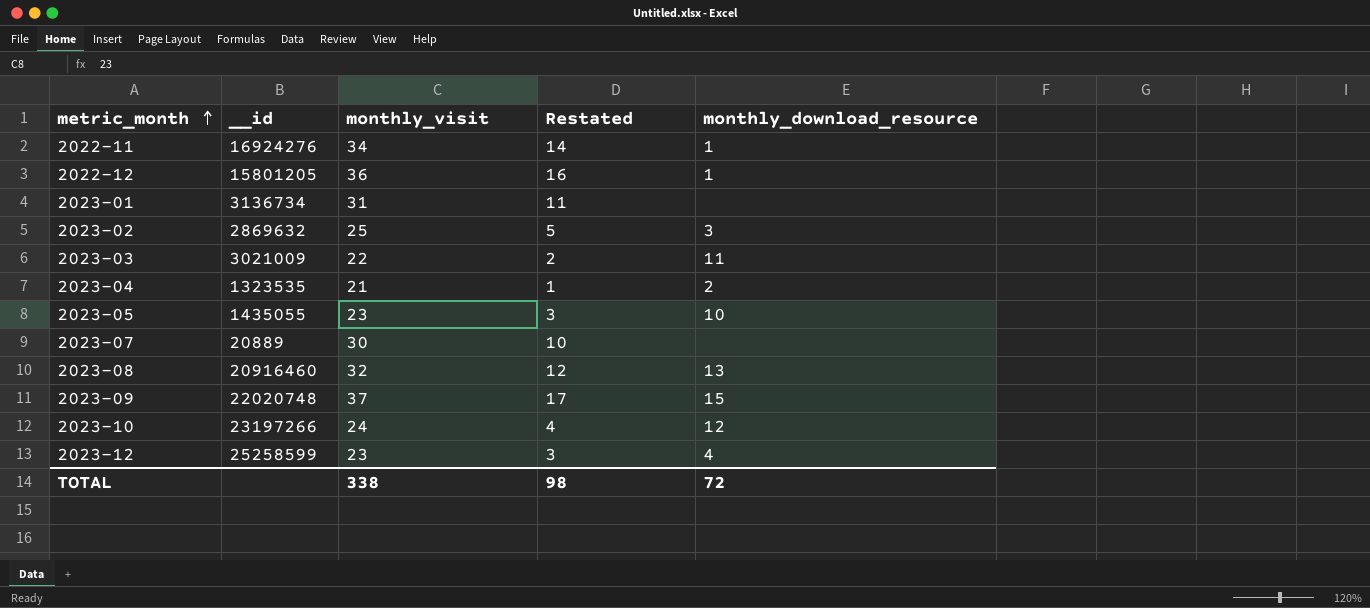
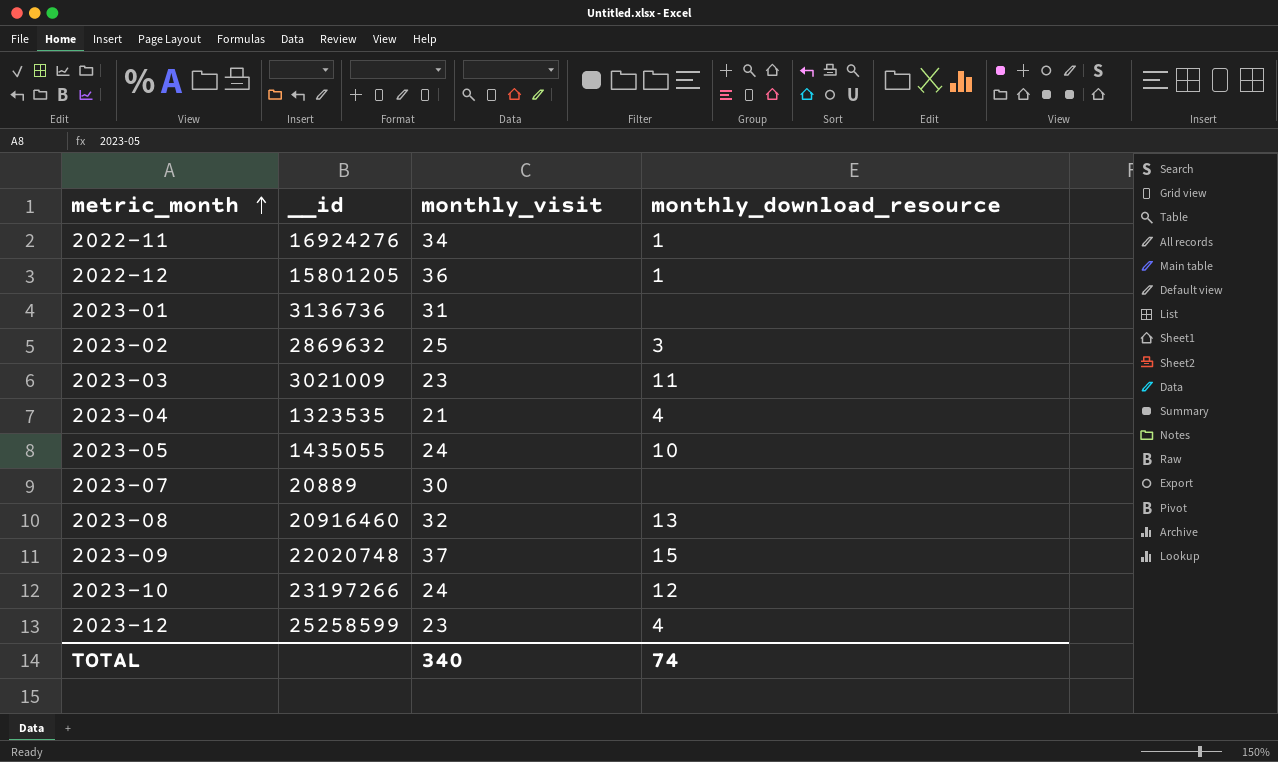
column Restated | formula: [monthly_visit] - 20 -> none
2023-01 | __id: 3136734 -> 3136736
2023-03 | monthly_visit: 22 -> 23
2023-04 | monthly_download_resource: 2 -> 4
2023-05 | monthly_visit: 23 -> 24
TOTAL | monthly_visit: 338 -> 340
TOTAL | monthly_download_resource: 72 -> 74

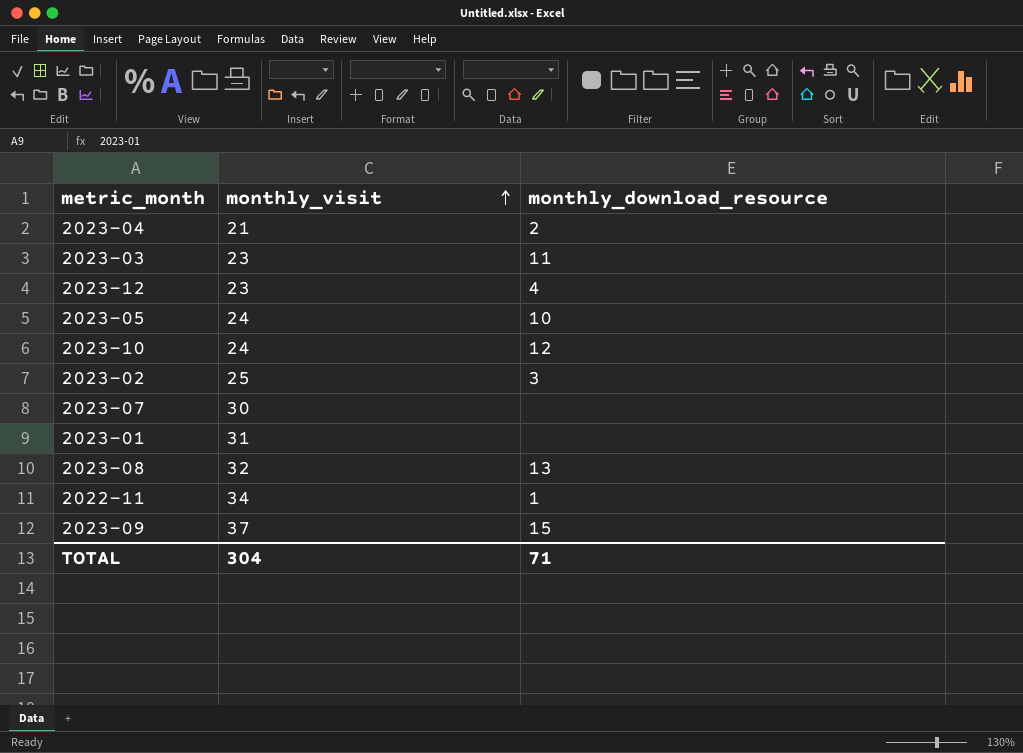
row order: metric_month ascending -> monthly_visit ascending
column __id | position: 2 -> none
row 2022-12: 15801205 | 36 | 1 -> none
2023-04 | monthly_download_resource: 4 -> 2
TOTAL | monthly_visit: 340 -> 304
TOTAL | monthly_download_resource: 74 -> 71

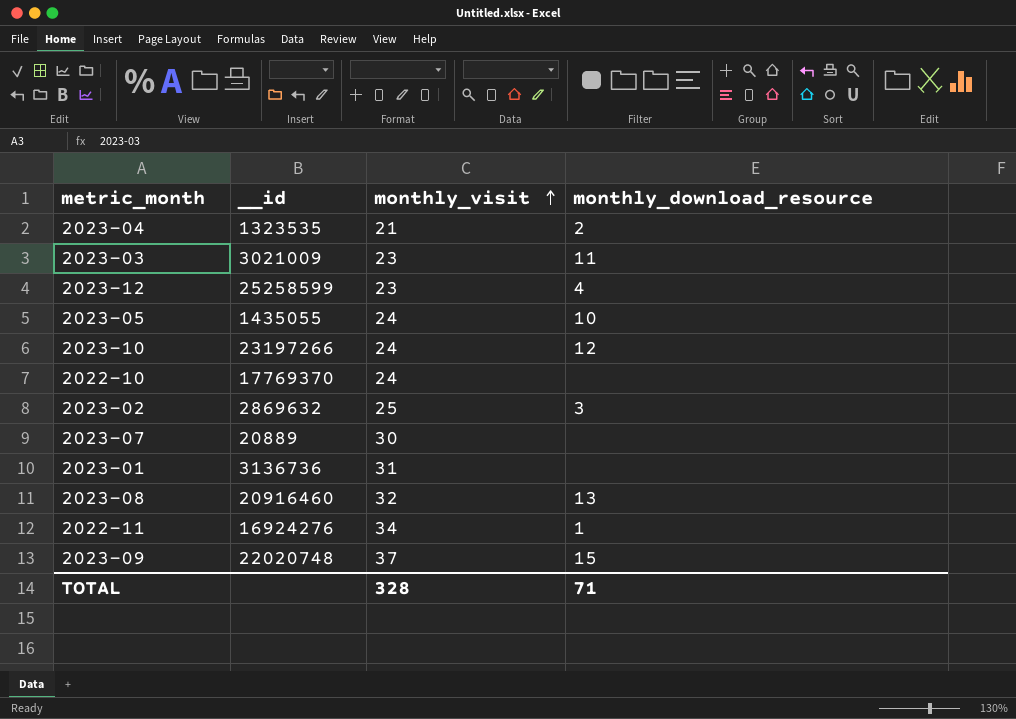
column __id | position: none -> 2
row 2022-10: none -> 17769370 | 24 | none
TOTAL | monthly_visit: 304 -> 328

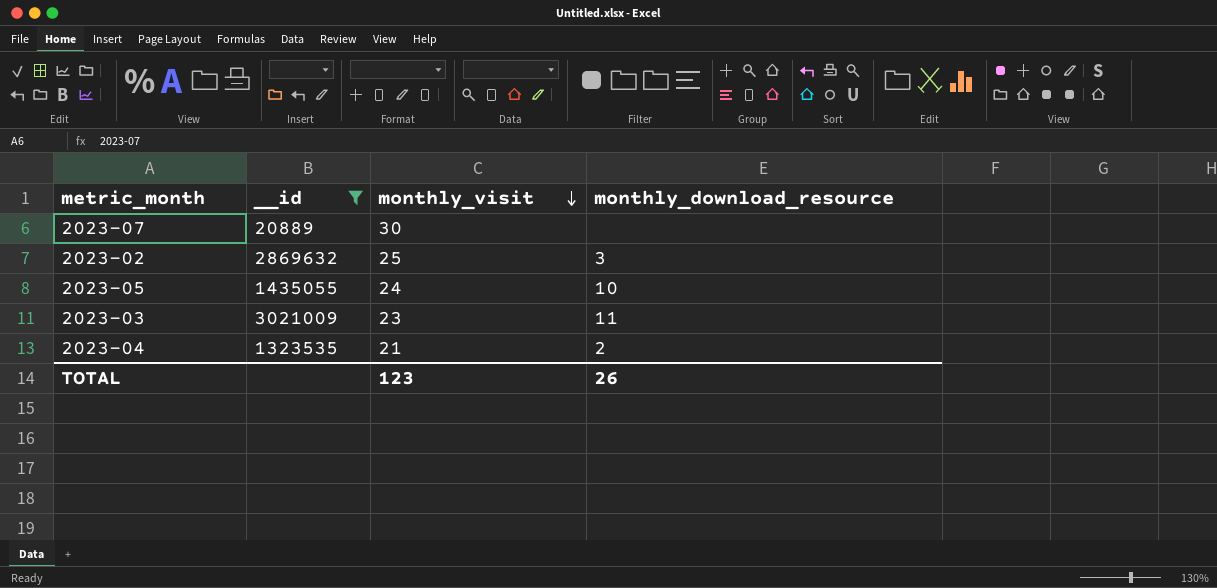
filter: none -> __id <= 3021009
row order: monthly_visit ascending -> monthly_visit descending
TOTAL | monthly_visit: 328 -> 123
TOTAL | monthly_download_resource: 71 -> 26

